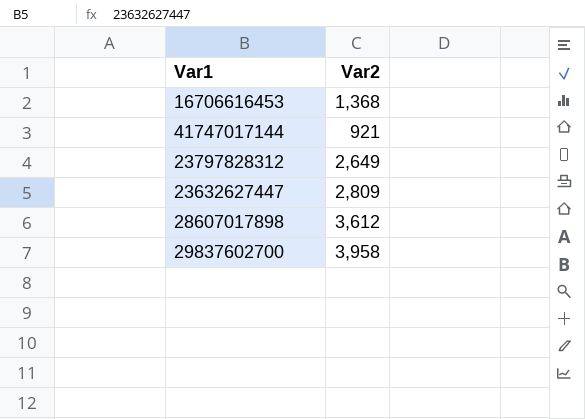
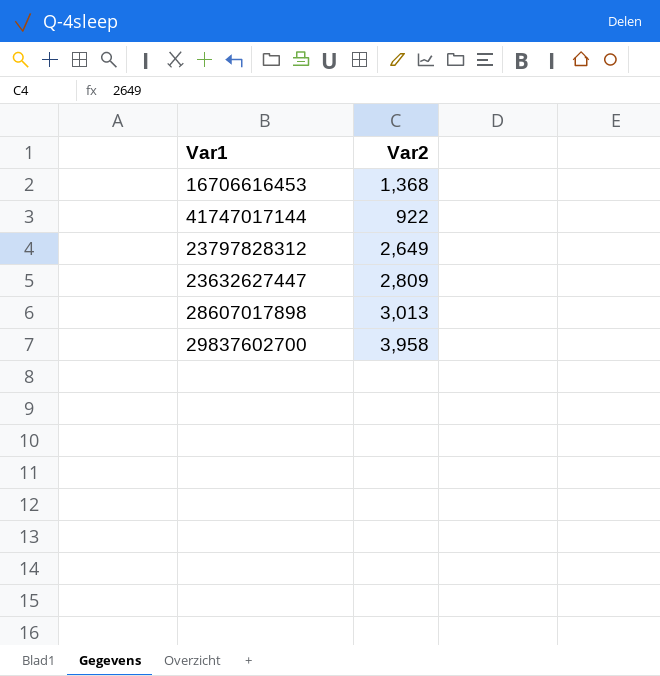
41747017144 | Var2: 921 -> 922
28607017898 | Var2: 3,612 -> 3,013

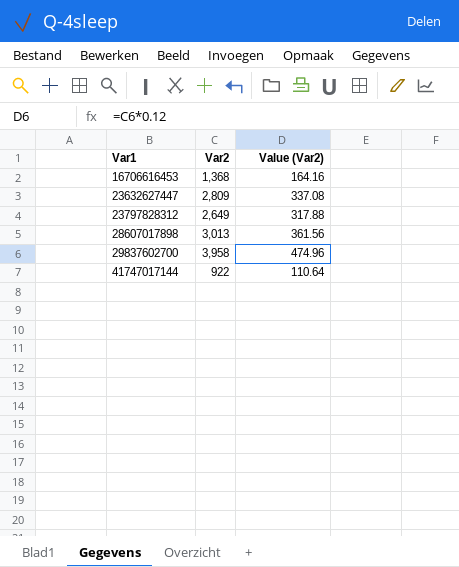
row order: none -> Var1 ascending
column Value (Var2) | formula: none -> [Var2] * 0.12

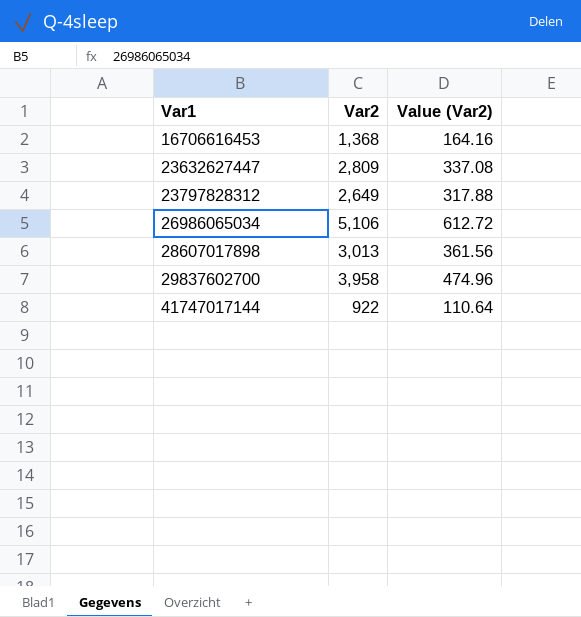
row 26986065034: none -> 5,106 | 612.72

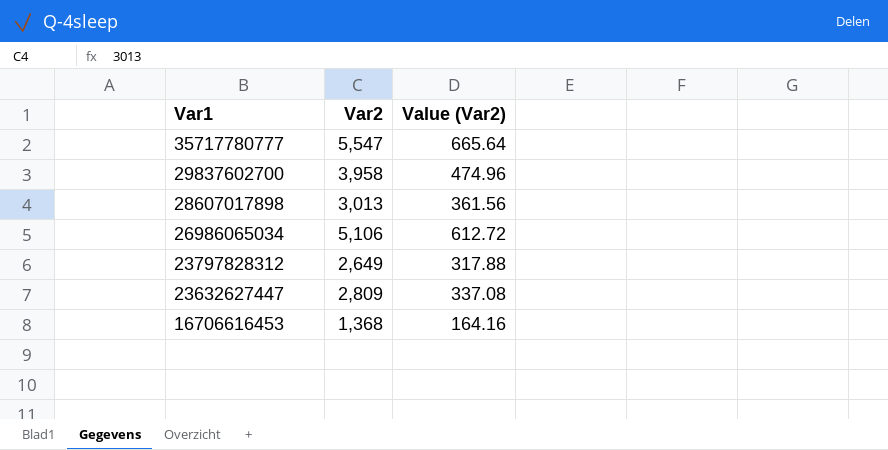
row order: Var1 ascending -> Var1 descending
row 41747017144: 922 | 110.64 -> none
row 35717780777: none -> 5,547 | 665.64

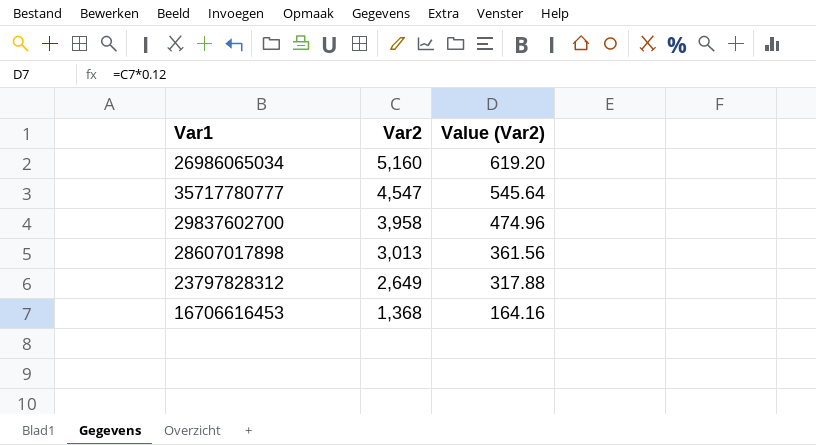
row order: Var1 descending -> Var2 descending
row 23632627447: 2,809 | 337.08 -> none
26986065034 | Var2: 5,106 -> 5,160
26986065034 | Value (Var2): 612.72 -> 619.20
35717780777 | Var2: 5,547 -> 4,547
35717780777 | Value (Var2): 665.64 -> 545.64

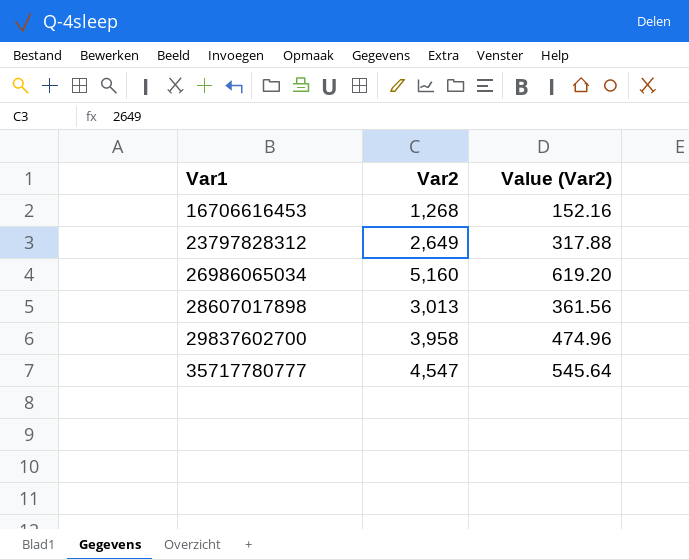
row order: Var2 descending -> Var1 ascending
16706616453 | Var2: 1,368 -> 1,268
16706616453 | Value (Var2): 164.16 -> 152.16

